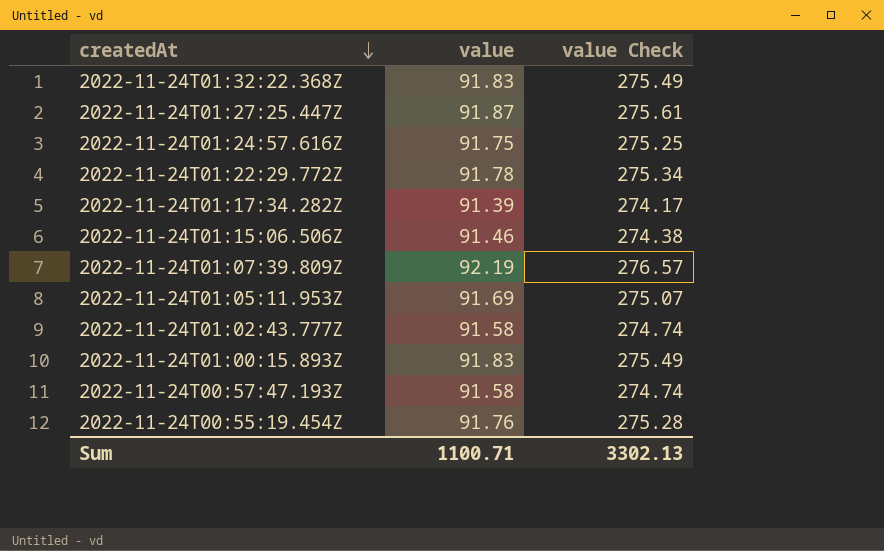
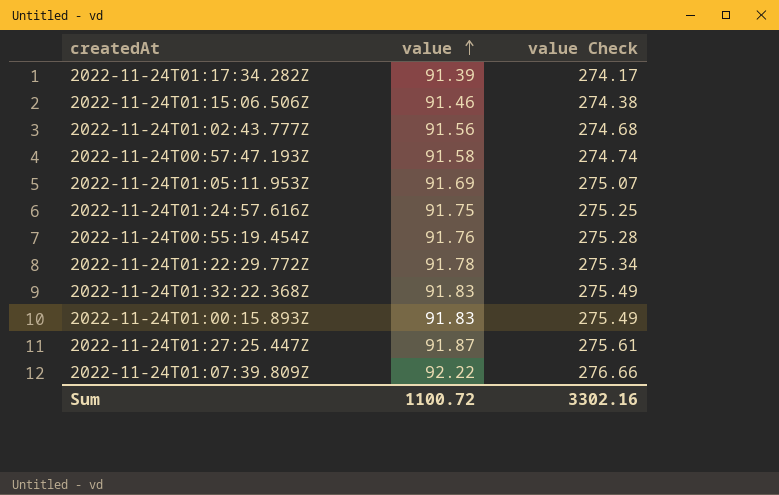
row order: createdAt descending -> value ascending
2022-11-24T01:02:43.777Z | value: 91.58 -> 91.56
2022-11-24T01:02:43.777Z | value Check: 274.74 -> 274.68
2022-11-24T01:07:39.809Z | value: 92.19 -> 92.22
2022-11-24T01:07:39.809Z | value Check: 276.57 -> 276.66
Sum | value: 1100.71 -> 1100.72
Sum | value Check: 3302.13 -> 3302.16

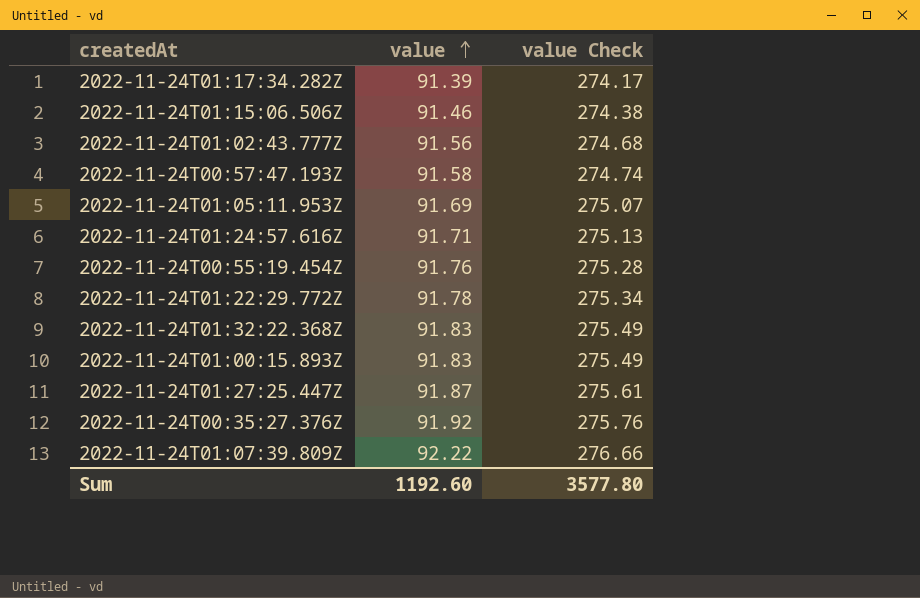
2022-11-24T01:24:57.616Z | value: 91.75 -> 91.71
2022-11-24T01:24:57.616Z | value Check: 275.25 -> 275.13
row 2022-11-24T00:35:27.376Z: none -> 91.92 | 275.76
Sum | value: 1100.72 -> 1192.60
Sum | value Check: 3302.16 -> 3577.80

